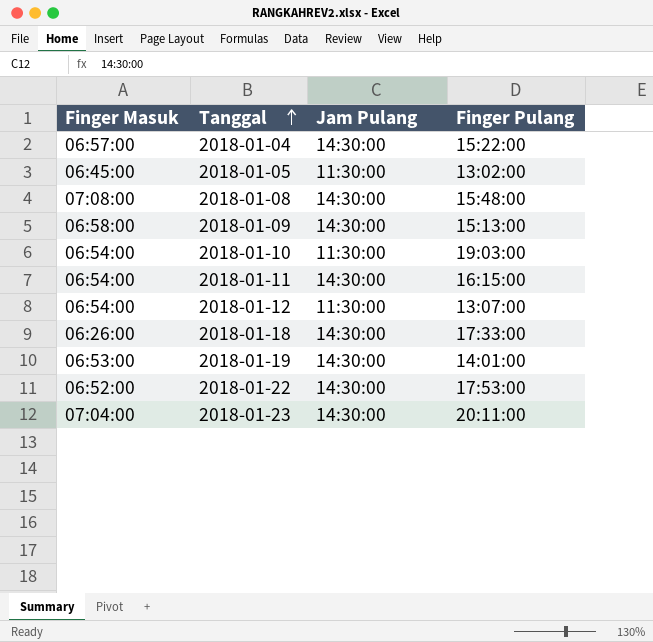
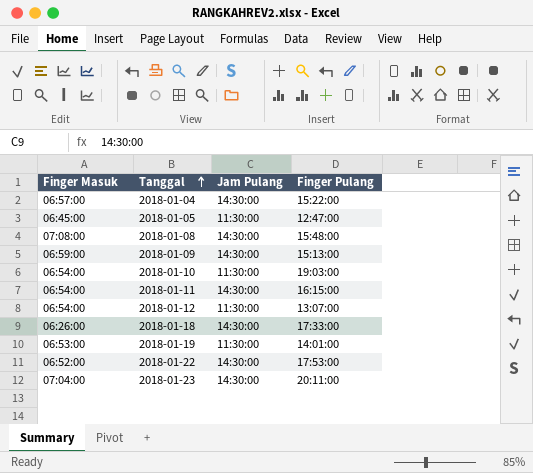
2018-01-05 | Finger Pulang: 13:02:00 -> 12:47:00
2018-01-09 | Finger Masuk: 06:58:00 -> 06:59:00
2018-01-19 | Jam Pulang: 14:30:00 -> 11:30:00

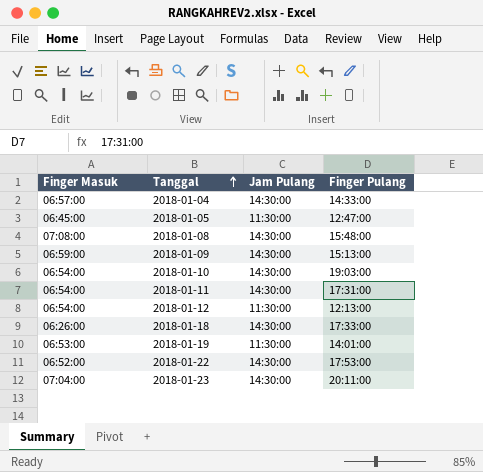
2018-01-04 | Finger Pulang: 15:22:00 -> 14:33:00
2018-01-10 | Jam Pulang: 11:30:00 -> 14:30:00
2018-01-11 | Finger Pulang: 16:15:00 -> 17:31:00
2018-01-12 | Finger Pulang: 13:07:00 -> 12:13:00

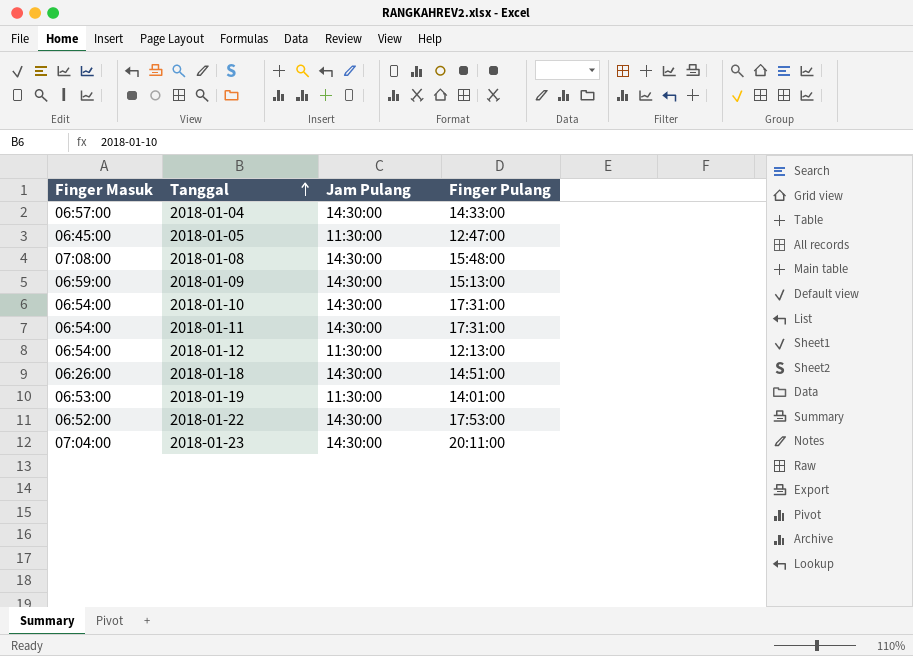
2018-01-10 | Finger Pulang: 19:03:00 -> 17:31:00
2018-01-18 | Finger Pulang: 17:33:00 -> 14:51:00

